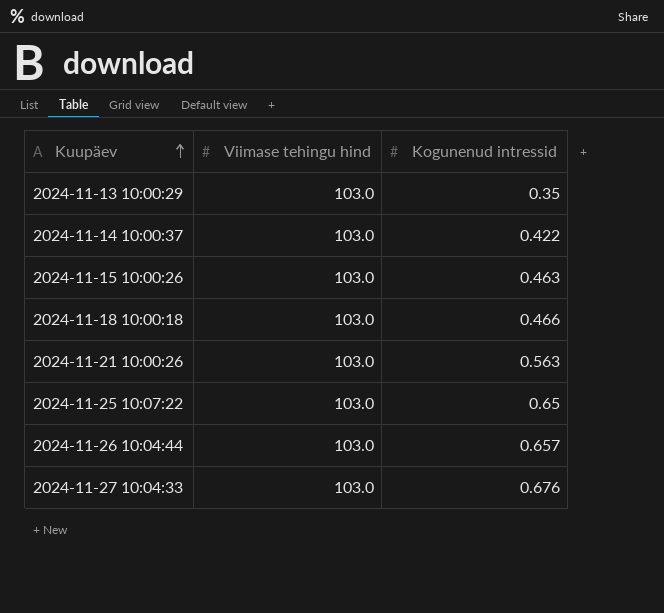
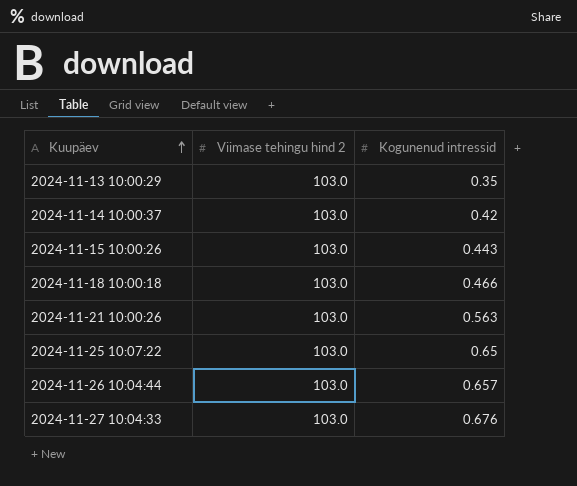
column name: Viimase tehingu hind -> Viimase tehingu hind 2
2024-11-14 10:00:37 | Kogunenud intressid: 0.422 -> 0.42
2024-11-15 10:00:26 | Kogunenud intressid: 0.463 -> 0.443

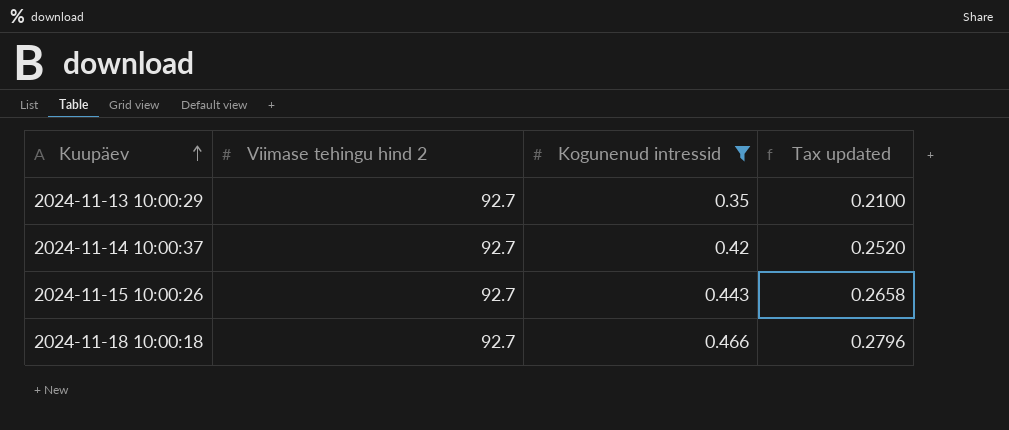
filter: none -> Kogunenud intressid <= 0.466
column Tax updated | formula: none -> [Kogunenud intressid] * 0.6
2024-11-13 10:00:29 | Viimase tehingu hind 2: 103.0 -> 92.7
2024-11-14 10:00:37 | Viimase tehingu hind 2: 103.0 -> 92.7
2024-11-15 10:00:26 | Viimase tehingu hind 2: 103.0 -> 92.7
2024-11-18 10:00:18 | Viimase tehingu hind 2: 103.0 -> 92.7

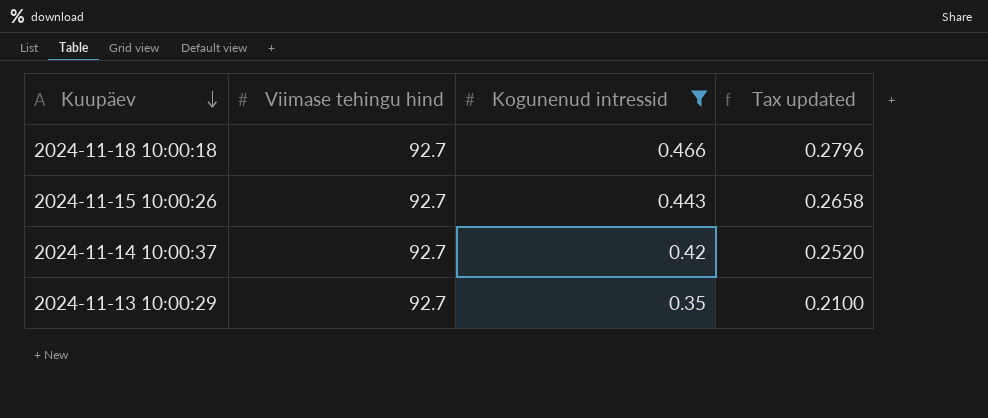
row order: Kuupäev ascending -> Kuupäev descending
column name: Viimase tehingu hind 2 -> Viimase tehingu hind

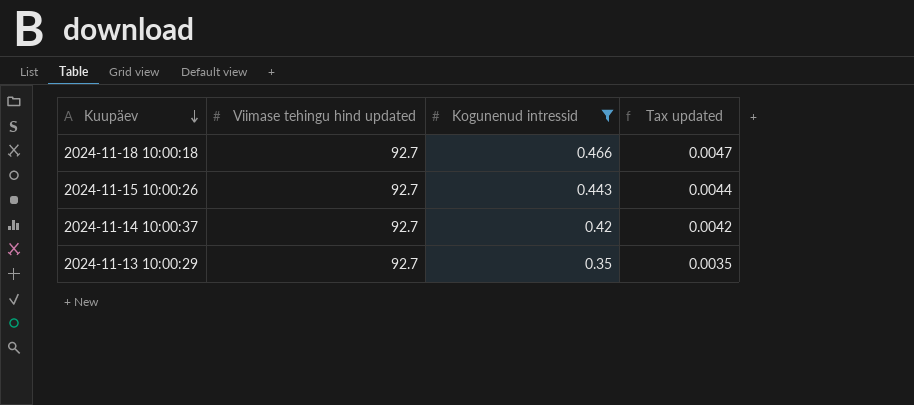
column name: Viimase tehingu hind -> Viimase tehingu hind updated
column Tax updated | formula: [Kogunenud intressid] * 0.6 -> [Kogunenud intressid] * 0.01

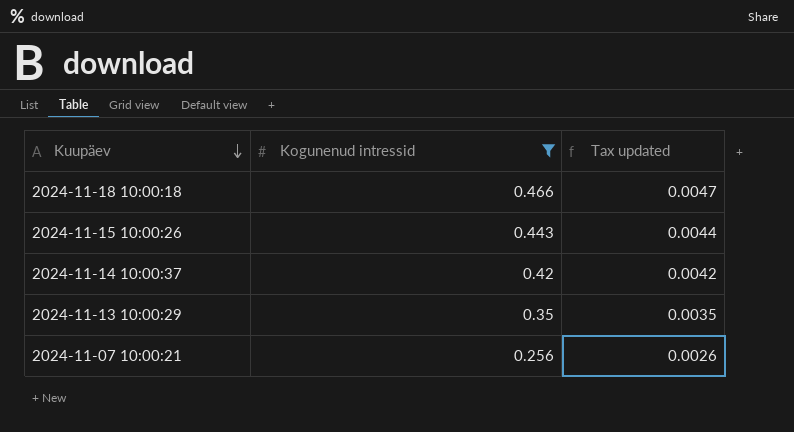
column Viimase tehingu hind updated | position: 2 -> none
row 2024-11-07 10:00:21: none -> 0.256 | 0.0026

